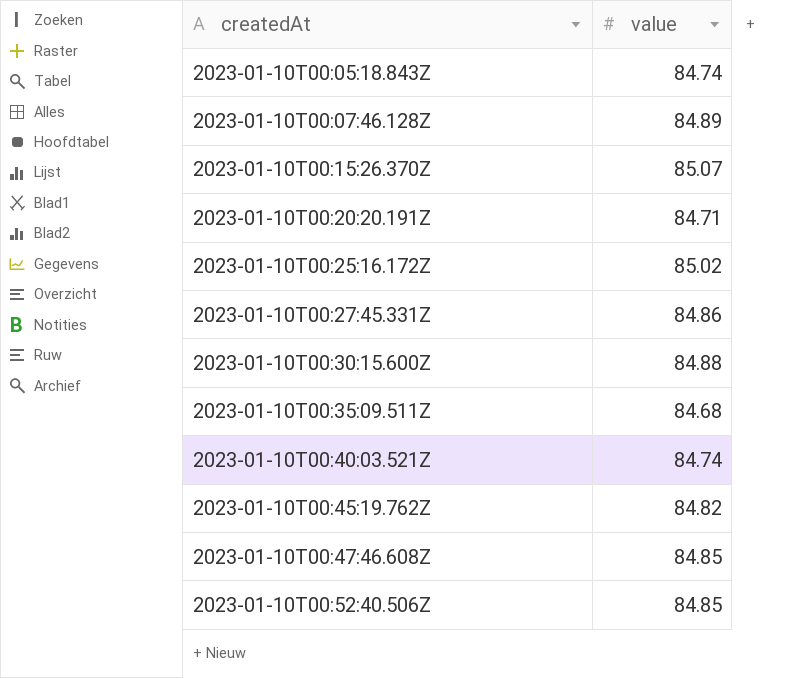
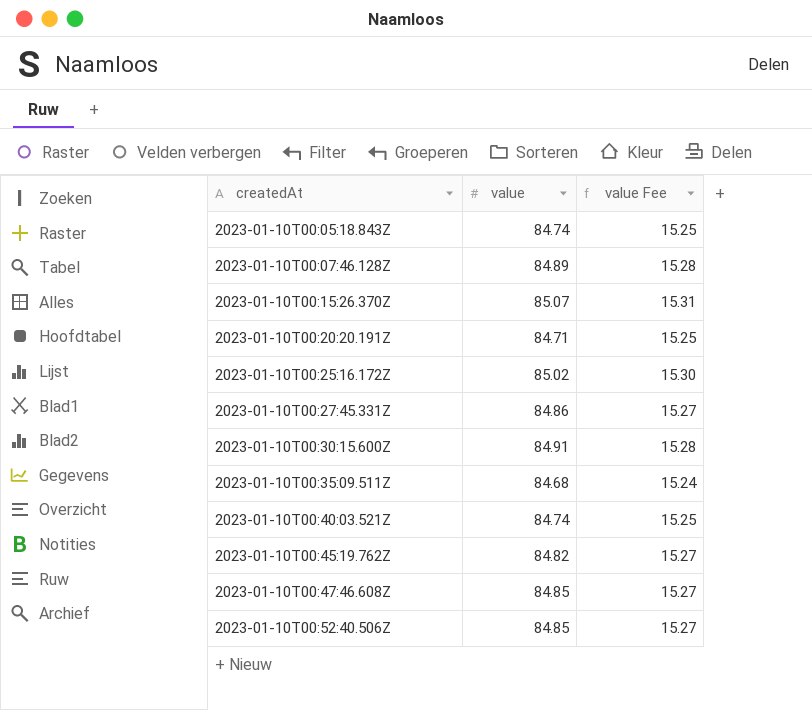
column value Fee | formula: none -> [value] * 0.18
2023-01-10T00:30:15.600Z | value: 84.88 -> 84.91

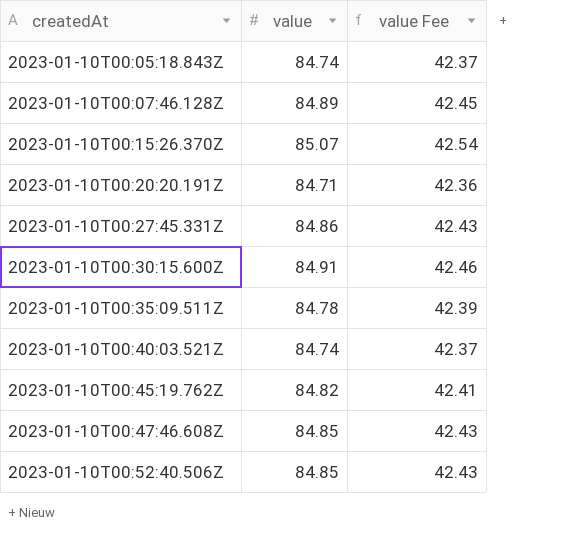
column value Fee | formula: [value] * 0.18 -> [value] * 0.5
row 2023-01-10T00:25:16.172Z: 85.02 | 15.30 -> none
2023-01-10T00:35:09.511Z | value: 84.68 -> 84.78

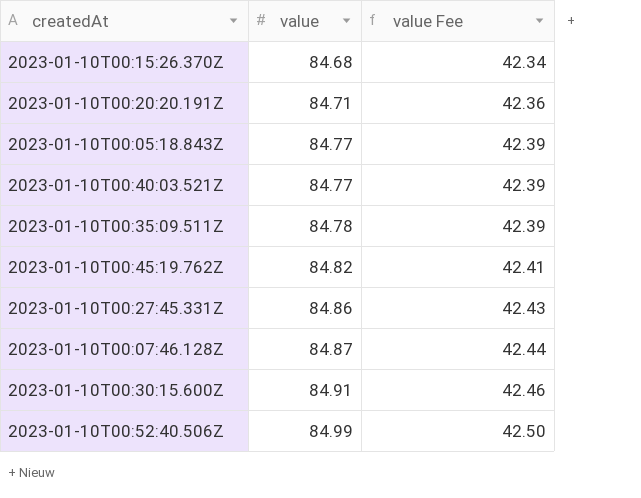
row order: createdAt ascending -> value ascending
row 2023-01-10T00:47:46.608Z: 84.85 | 42.43 -> none
2023-01-10T00:15:26.370Z | value: 85.07 -> 84.68
2023-01-10T00:15:26.370Z | value Fee: 42.54 -> 42.34
2023-01-10T00:05:18.843Z | value: 84.74 -> 84.77
2023-01-10T00:05:18.843Z | value Fee: 42.37 -> 42.39
2023-01-10T00:40:03.521Z | value: 84.74 -> 84.77
2023-01-10T00:40:03.521Z | value Fee: 42.37 -> 42.39
2023-01-10T00:07:46.128Z | value: 84.89 -> 84.87
2023-01-10T00:07:46.128Z | value Fee: 42.45 -> 42.44
2023-01-10T00:52:40.506Z | value: 84.85 -> 84.99
2023-01-10T00:52:40.506Z | value Fee: 42.43 -> 42.50

